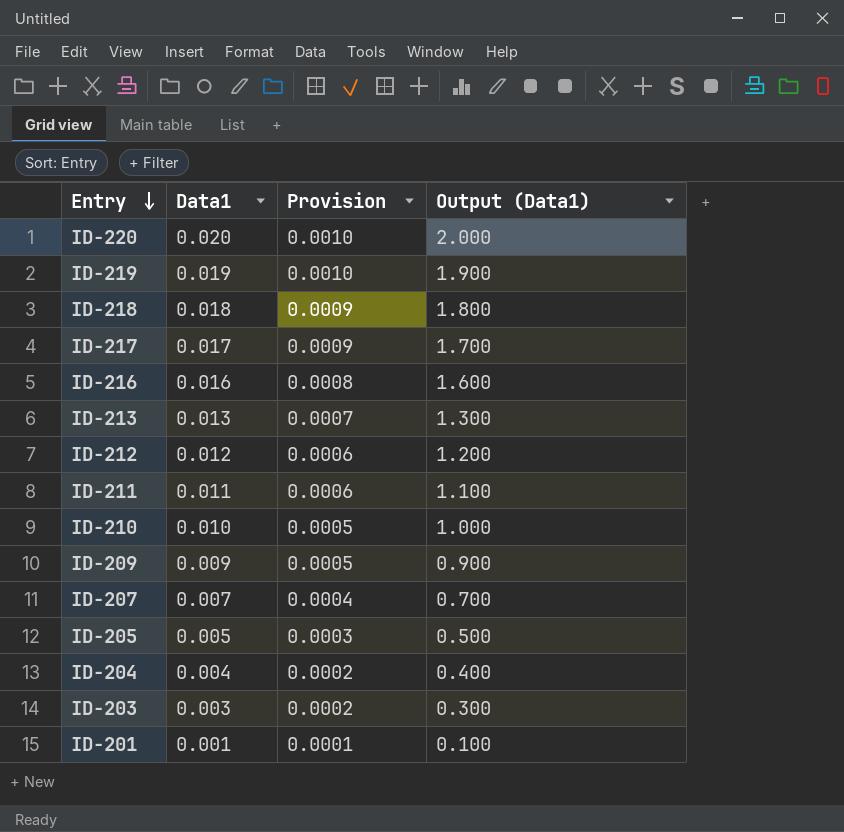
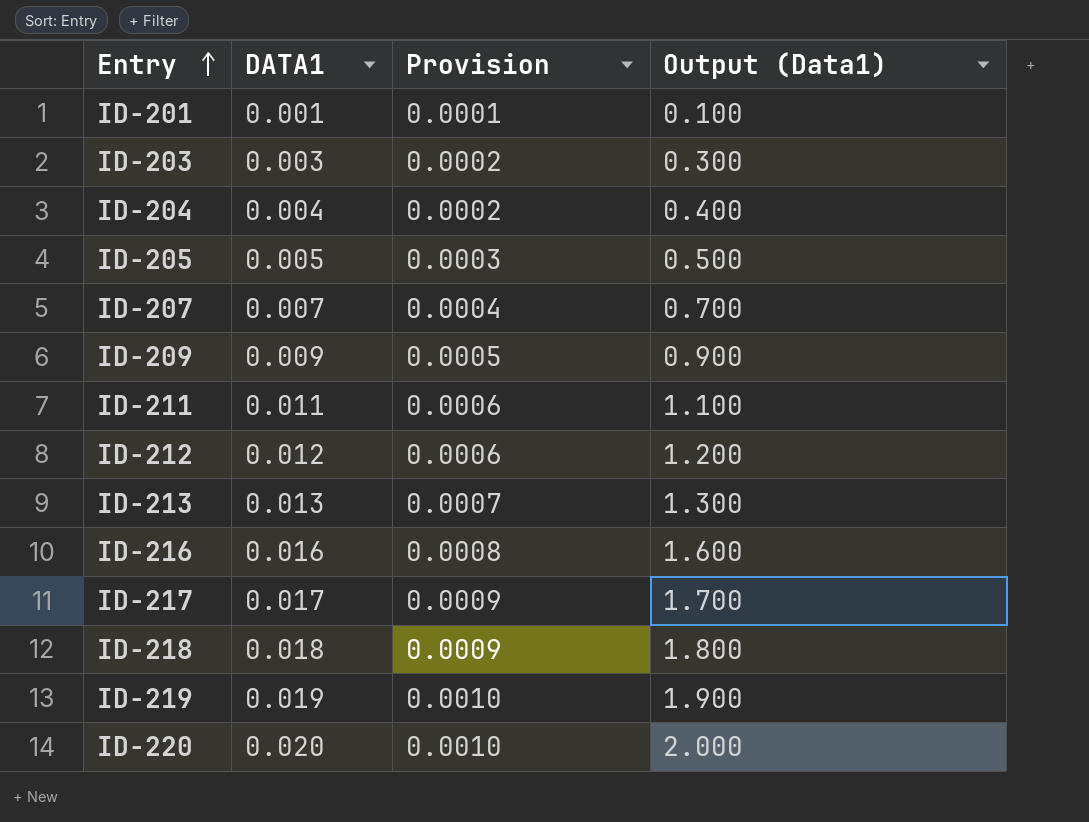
row order: Entry descending -> Entry ascending
column name: Data1 -> DATA1
row ID-210: 0.010 | 0.0005 | 1.000 -> none

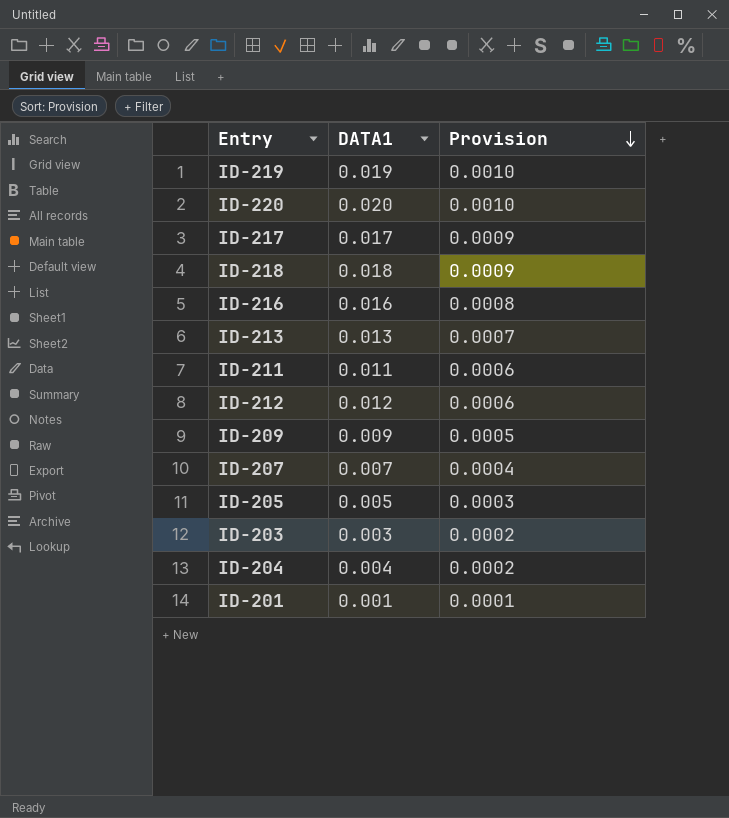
row order: Entry ascending -> Provision descending
column Output (Data1) | formula: [DATA1] * 100 -> none

